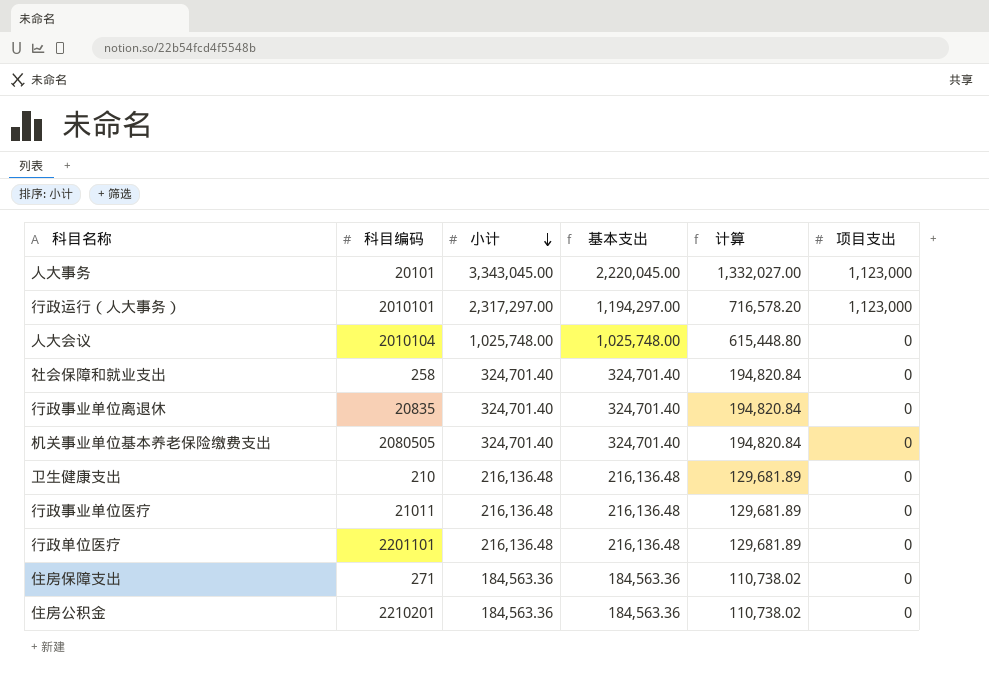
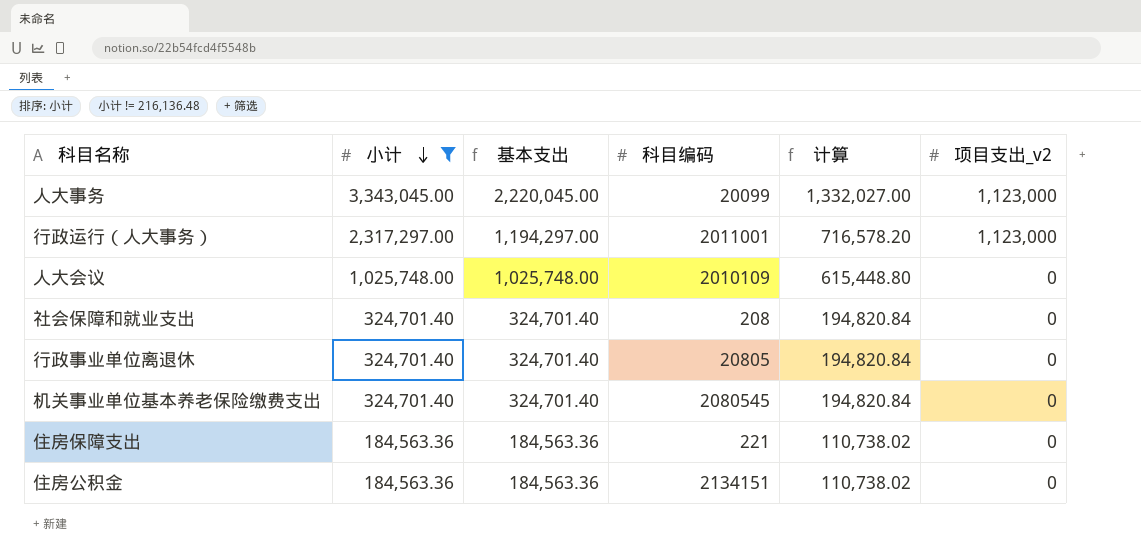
filter: none -> 小计 != 216,136.48
column 科目编码 | position: 2 -> 4
column name: 项目支出 -> 项目支出_v2
人大事务 | 科目编码: 20101 -> 20099
行政运行（人大事务） | 科目编码: 2010101 -> 2011001
人大会议 | 科目编码: 2010104 -> 2010109
社会保障和就业支出 | 科目编码: 258 -> 208
行政事业单位离退休 | 科目编码: 20835 -> 20805
机关事业单位基本养老保险缴费支出 | 科目编码: 2080505 -> 2080545
住房保障支出 | 科目编码: 271 -> 221
住房公积金 | 科目编码: 2210201 -> 2134151

